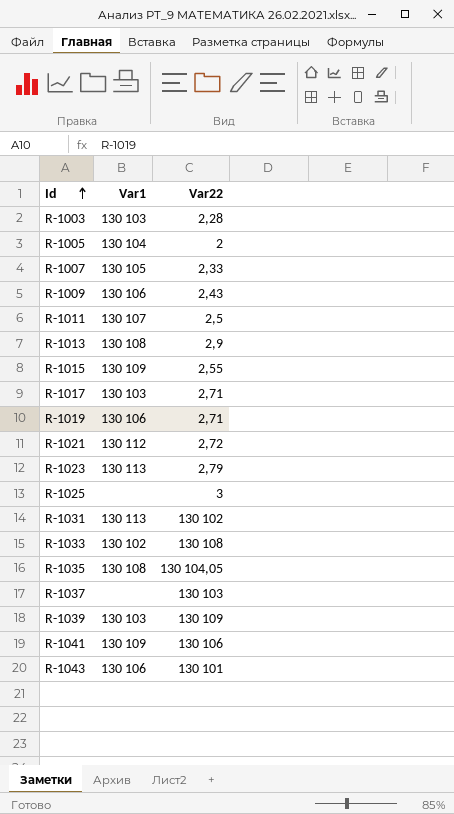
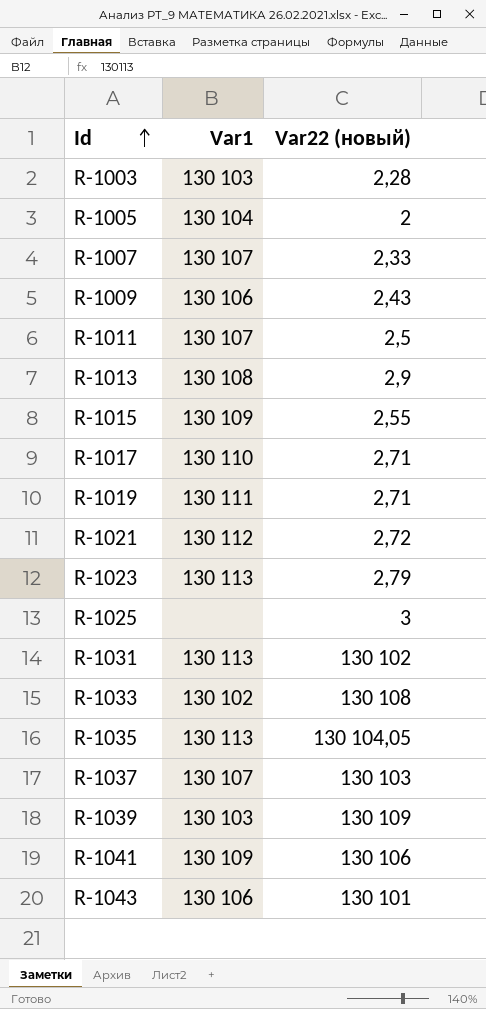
column name: Var22 -> Var22 (новый)
R-1007 | Var1: 130 105 -> 130 107
R-1017 | Var1: 130 103 -> 130 110
R-1019 | Var1: 130 106 -> 130 111
R-1035 | Var1: 130 108 -> 130 113
R-1037 | Var1: none -> 130 107

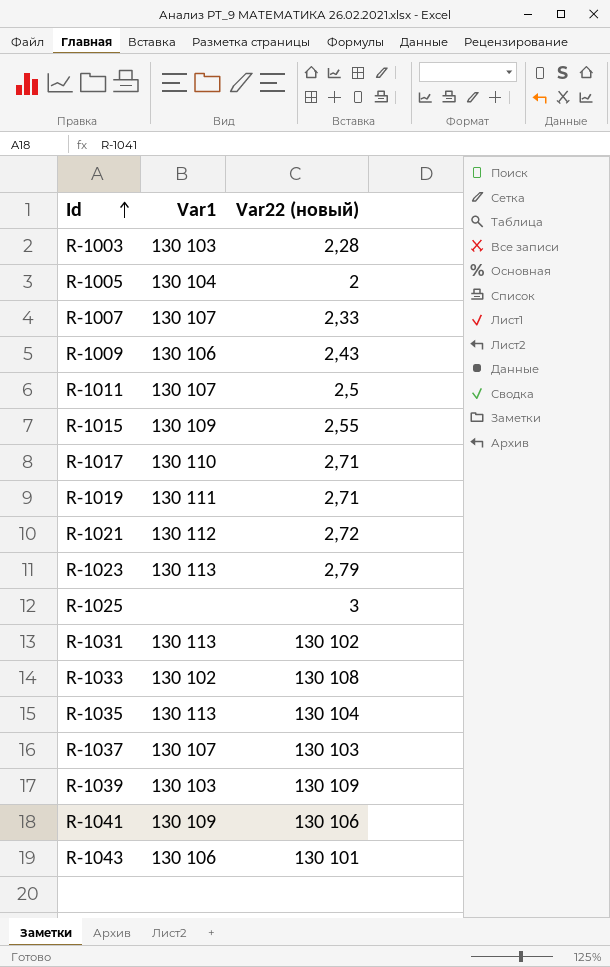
row R-1013: 130 108 | 2,9 -> none
R-1035 | Var22 (новый): 130 104,05 -> 130 104

